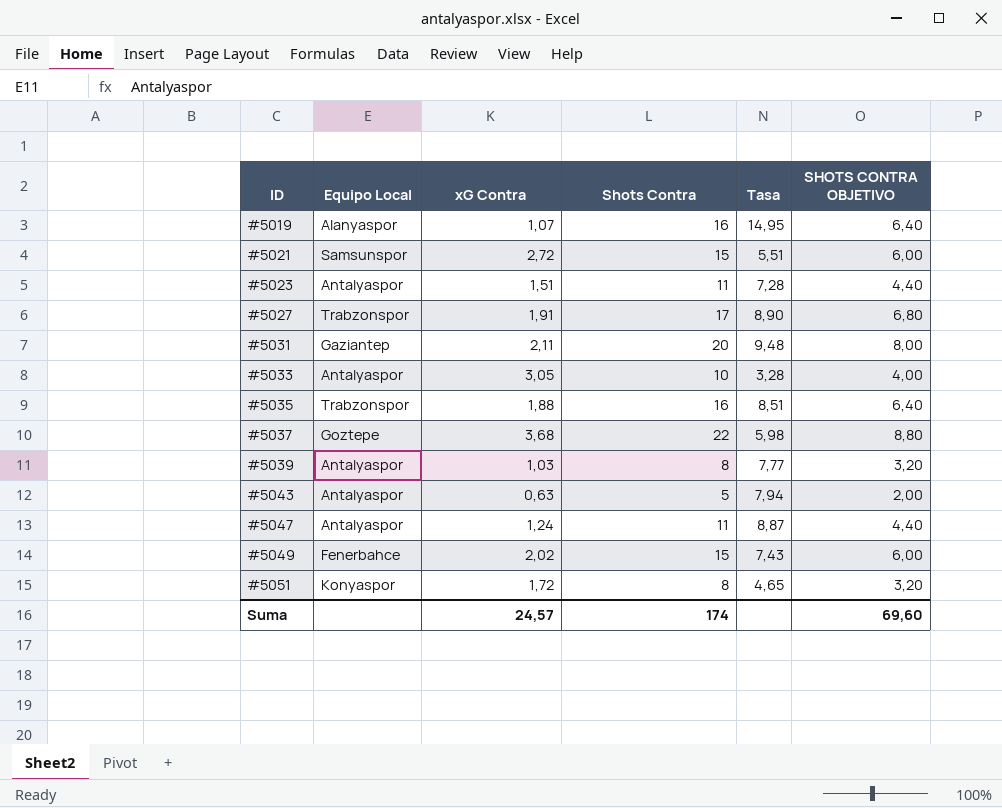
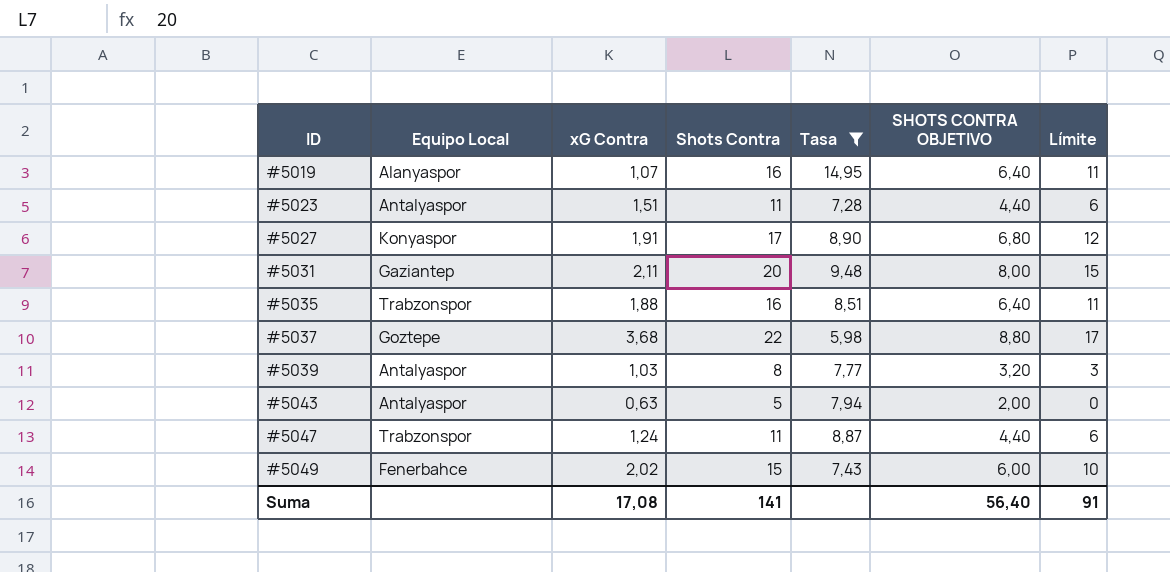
filter: none -> Tasa >= 5,98
column Límite | formula: none -> [Shots Contra] - 5
#5027 | Equipo Local: Trabzonspor -> Konyaspor
#5047 | Equipo Local: Antalyaspor -> Trabzonspor
Suma | xG Contra: 24,57 -> 17,08
Suma | Shots Contra: 174 -> 141
Suma | SHOTS CONTRA OBJETIVO: 69,60 -> 56,40

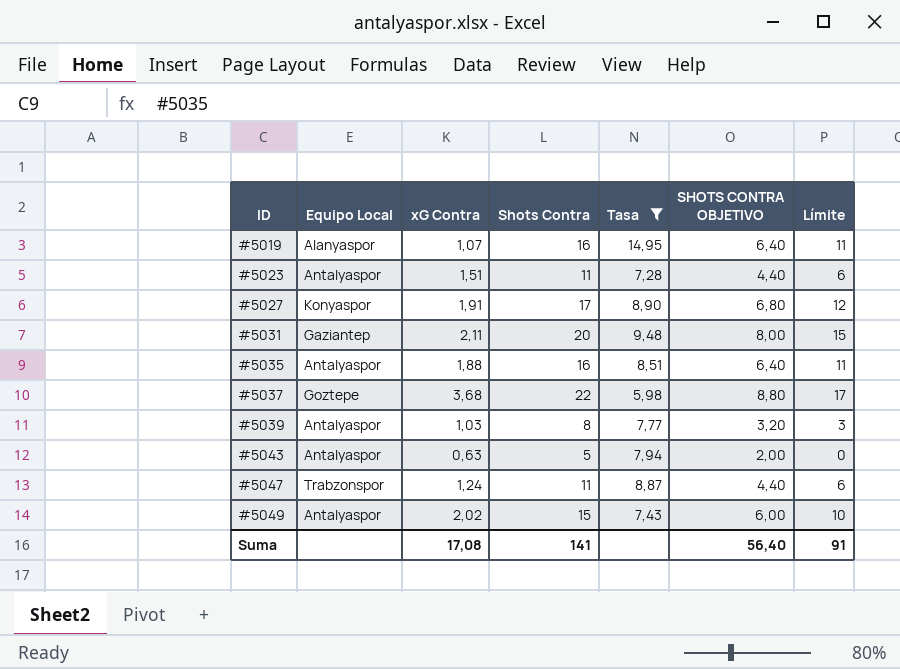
#5035 | Equipo Local: Trabzonspor -> Antalyaspor
#5049 | Equipo Local: Fenerbahce -> Antalyaspor

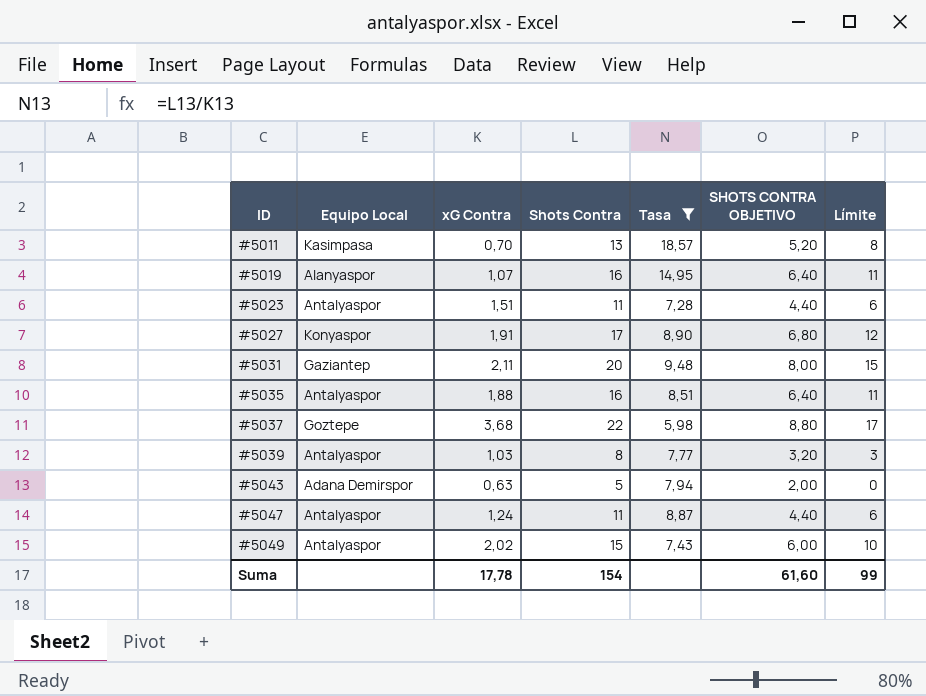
row #5011: none -> Kasimpasa | 0,70 | 13 | 18,57 | 5,20 | 8
#5043 | Equipo Local: Antalyaspor -> Adana Demirspor
#5047 | Equipo Local: Trabzonspor -> Antalyaspor
Suma | xG Contra: 17,08 -> 17,78
Suma | Shots Contra: 141 -> 154
Suma | SHOTS CONTRA OBJETIVO: 56,40 -> 61,60
Suma | Límite: 91 -> 99

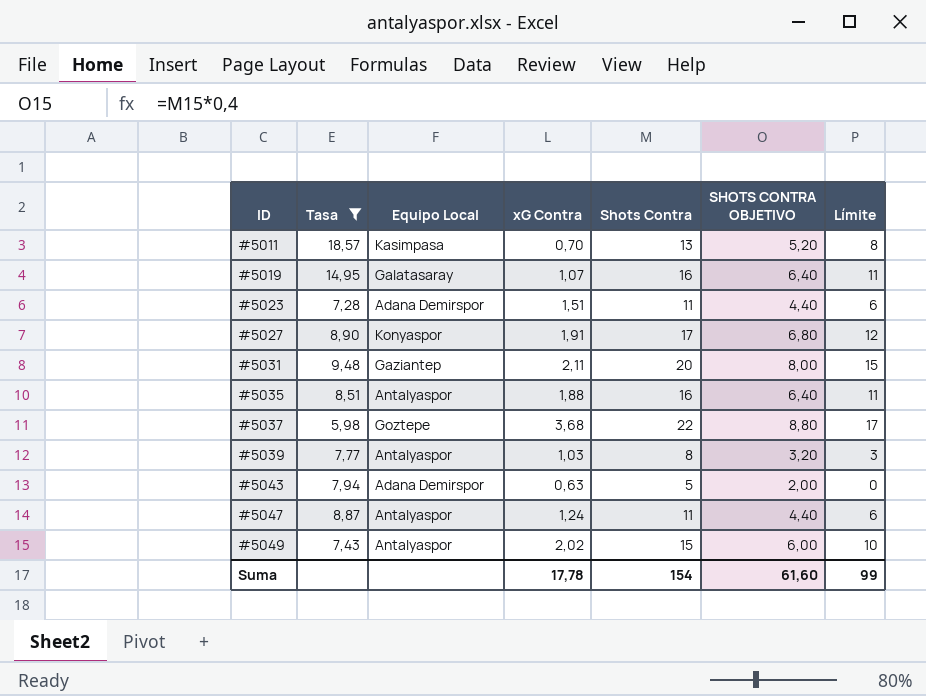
column Tasa | position: 5 -> 2
#5019 | Equipo Local: Alanyaspor -> Galatasaray
#5023 | Equipo Local: Antalyaspor -> Adana Demirspor

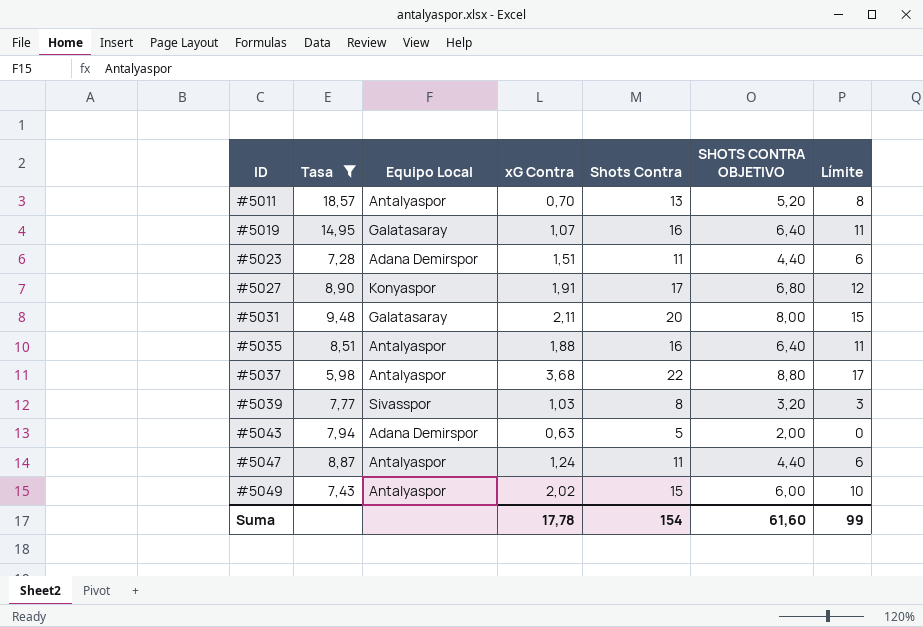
#5011 | Equipo Local: Kasimpasa -> Antalyaspor
#5031 | Equipo Local: Gaziantep -> Galatasaray
#5037 | Equipo Local: Goztepe -> Antalyaspor
#5039 | Equipo Local: Antalyaspor -> Sivasspor

